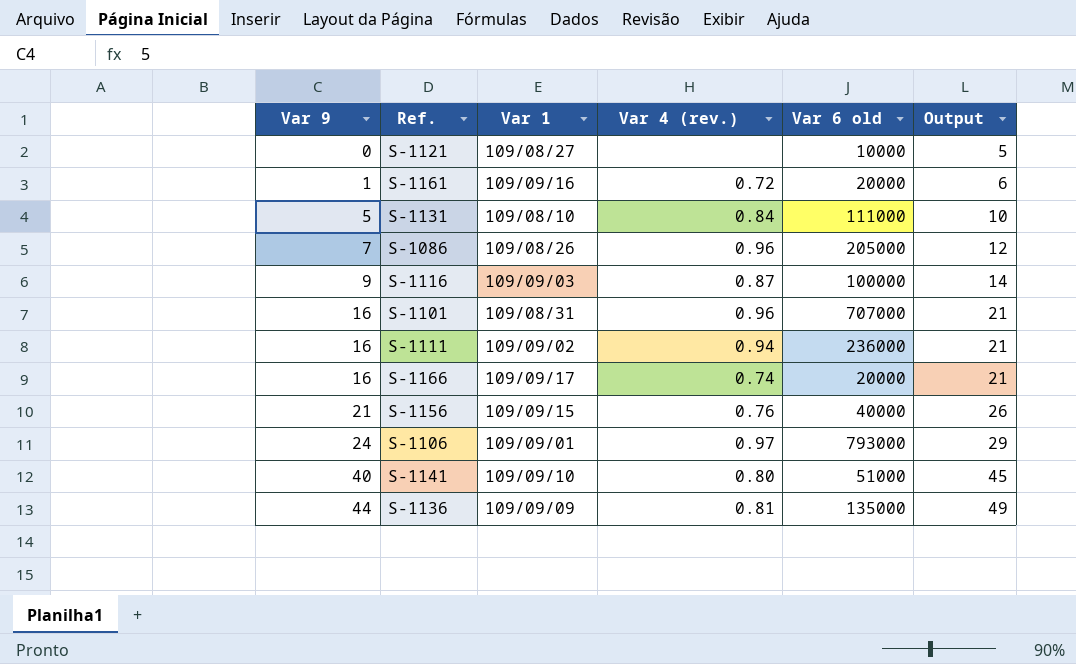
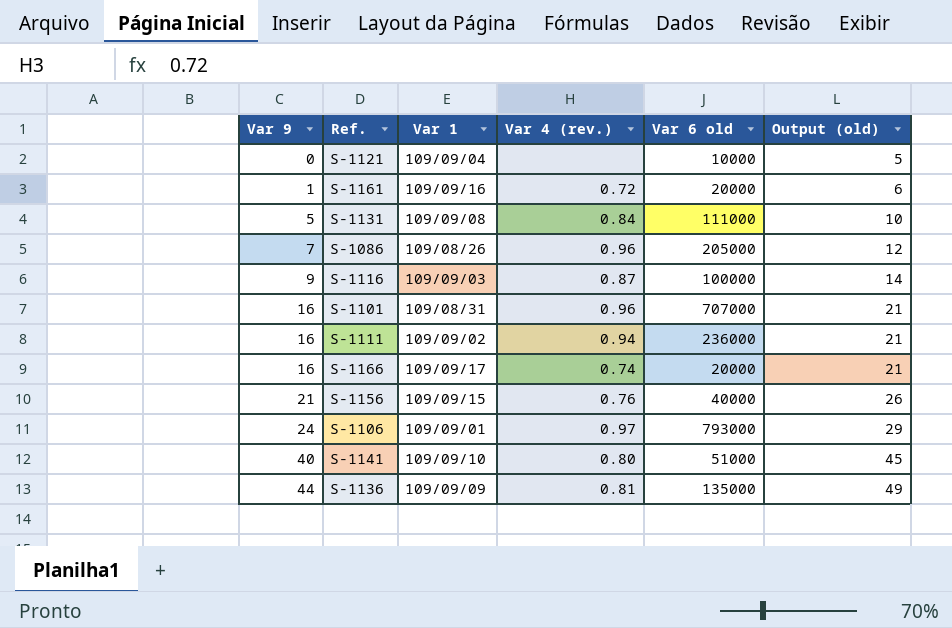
column name: Output -> Output (old)
S-1121 | Var 1: 109/08/27 -> 109/09/04
S-1131 | Var 1: 109/08/10 -> 109/09/08

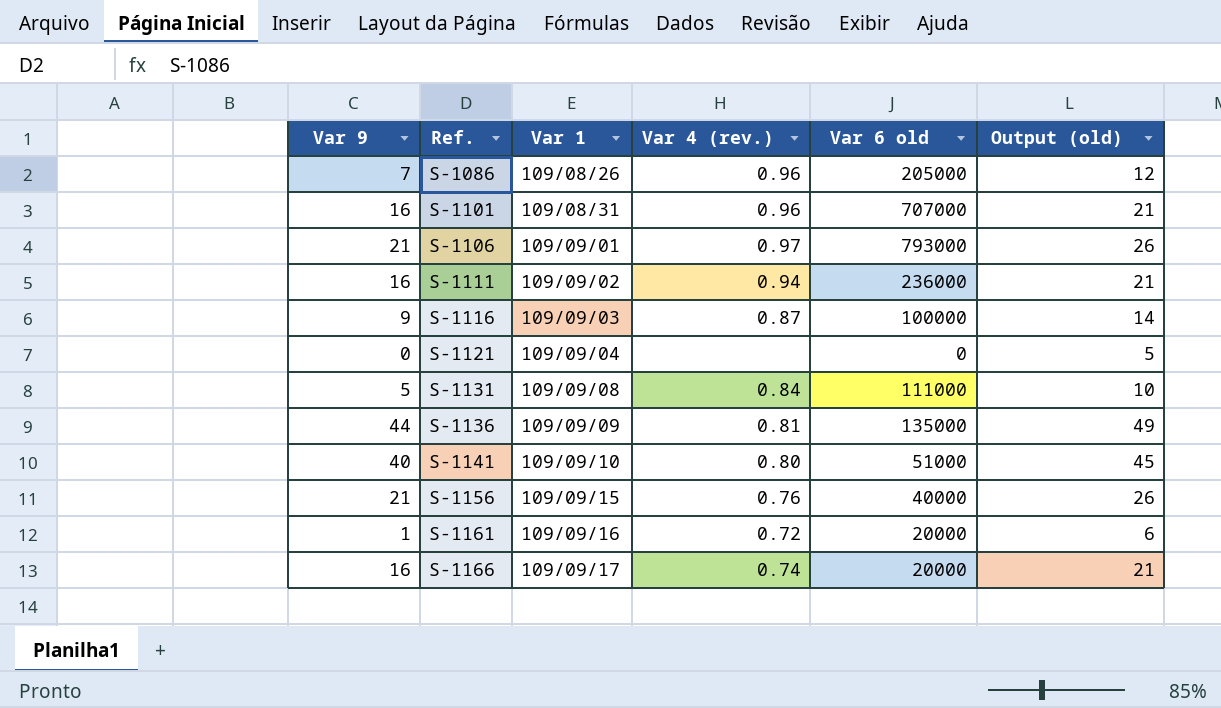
row order: Var 9 ascending -> Ref. ascending
S-1106 | Var 9: 24 -> 21
S-1106 | Output (old): 29 -> 26
S-1121 | Var 6 old: 10000 -> 0

